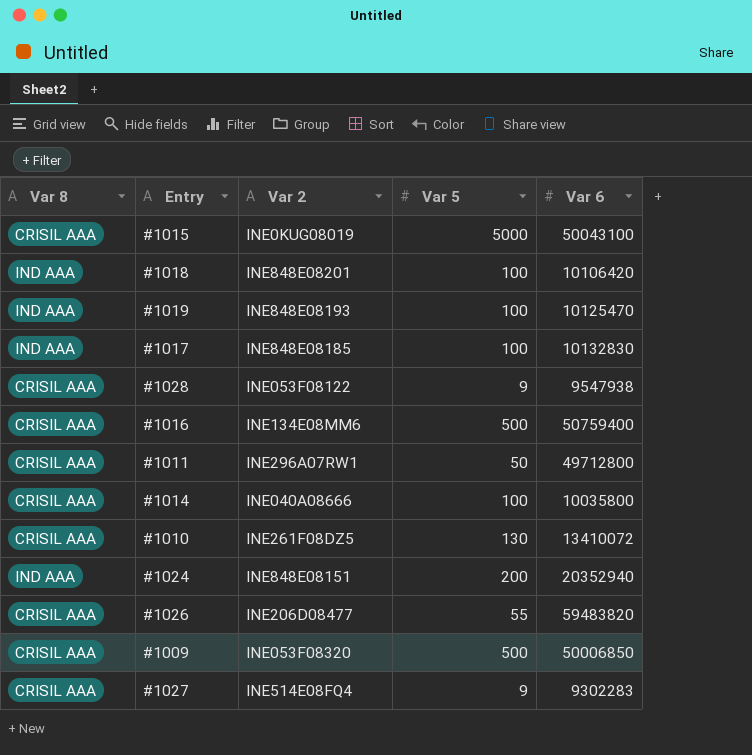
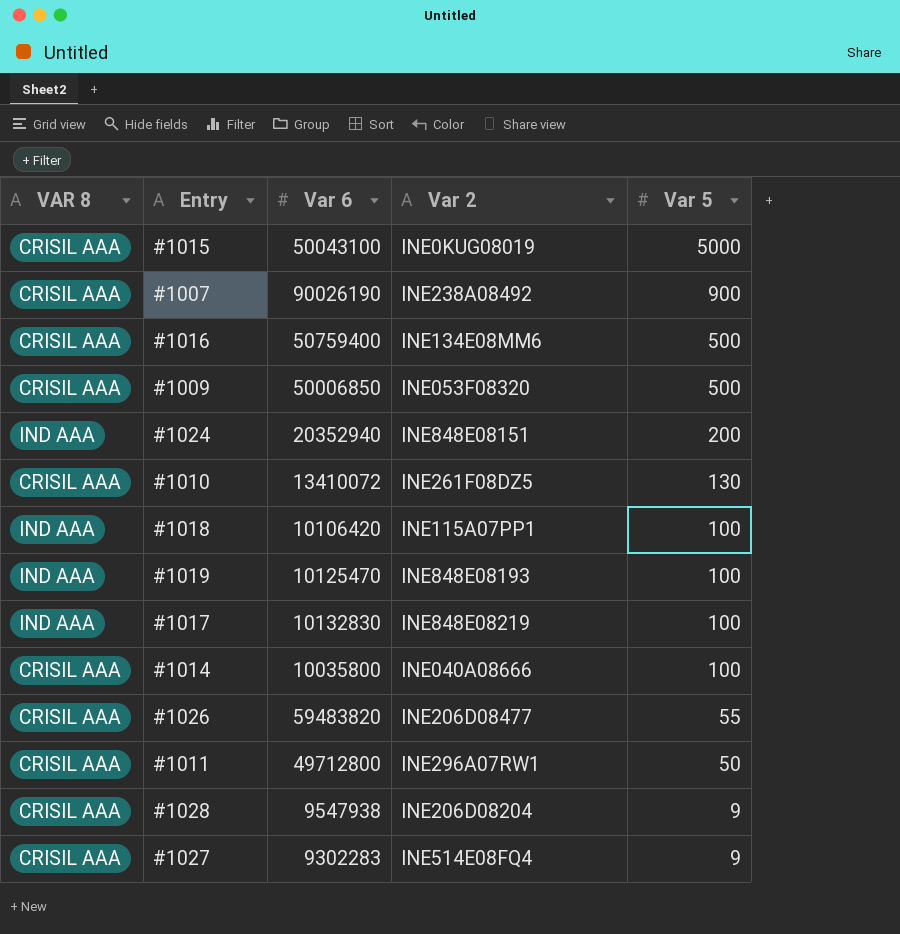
row order: none -> Var 5 descending
column name: Var 8 -> VAR 8
column Var 6 | position: 5 -> 3
row #1007: none -> CRISIL AAA | 90026190 | INE238A08492 | 900
#1018 | Var 2: INE848E08201 -> INE115A07PP1
#1017 | Var 2: INE848E08185 -> INE848E08219
#1028 | Var 2: INE053F08122 -> INE206D08204

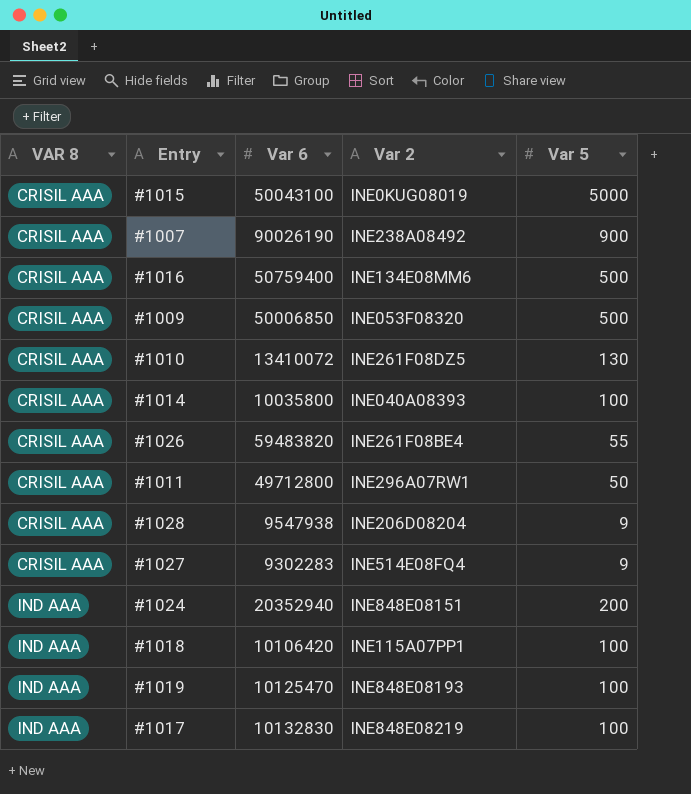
row order: Var 5 descending -> VAR 8 ascending
#1014 | Var 2: INE040A08666 -> INE040A08393
#1026 | Var 2: INE206D08477 -> INE261F08BE4

